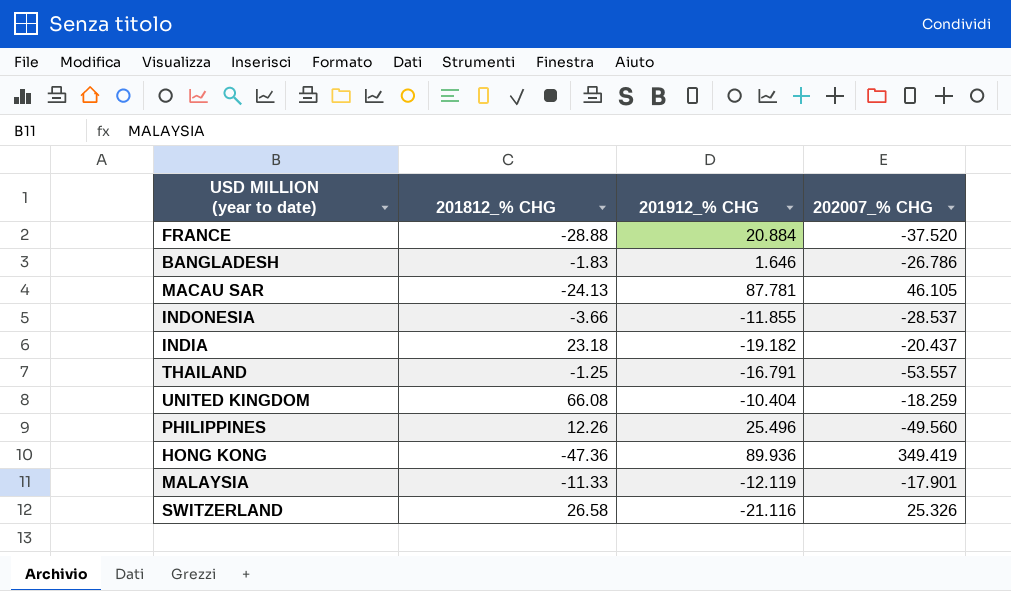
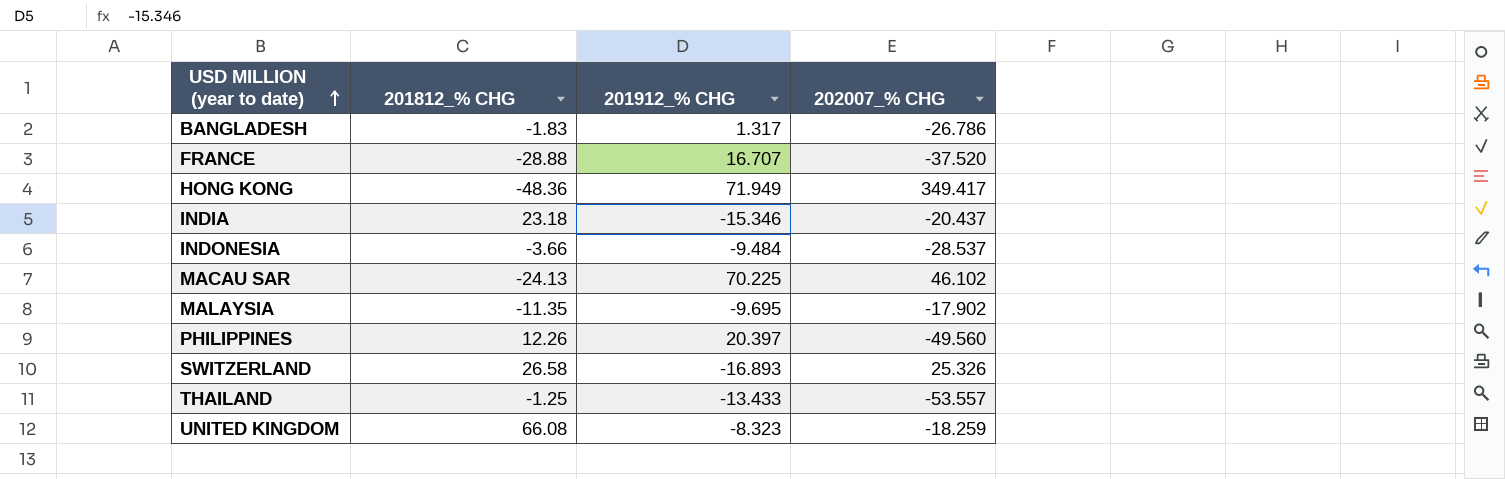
row order: none -> USD MILLION (year to date) ascending
BANGLADESH | 201912_% CHG: 1.646 -> 1.317
FRANCE | 201912_% CHG: 20.884 -> 16.707
HONG KONG | 201812_% CHG: -47.36 -> -48.36
HONG KONG | 201912_% CHG: 89.936 -> 71.949
HONG KONG | 202007_% CHG: 349.419 -> 349.417
INDIA | 201912_% CHG: -19.182 -> -15.346
INDONESIA | 201912_% CHG: -11.855 -> -9.484
MACAU SAR | 201912_% CHG: 87.781 -> 70.225
MACAU SAR | 202007_% CHG: 46.105 -> 46.102
MALAYSIA | 201812_% CHG: -11.33 -> -11.35
MALAYSIA | 201912_% CHG: -12.119 -> -9.695
MALAYSIA | 202007_% CHG: -17.901 -> -17.902
PHILIPPINES | 201912_% CHG: 25.496 -> 20.397
SWITZERLAND | 201912_% CHG: -21.116 -> -16.893
THAILAND | 201912_% CHG: -16.791 -> -13.433
UNITED KINGDOM | 201912_% CHG: -10.404 -> -8.323

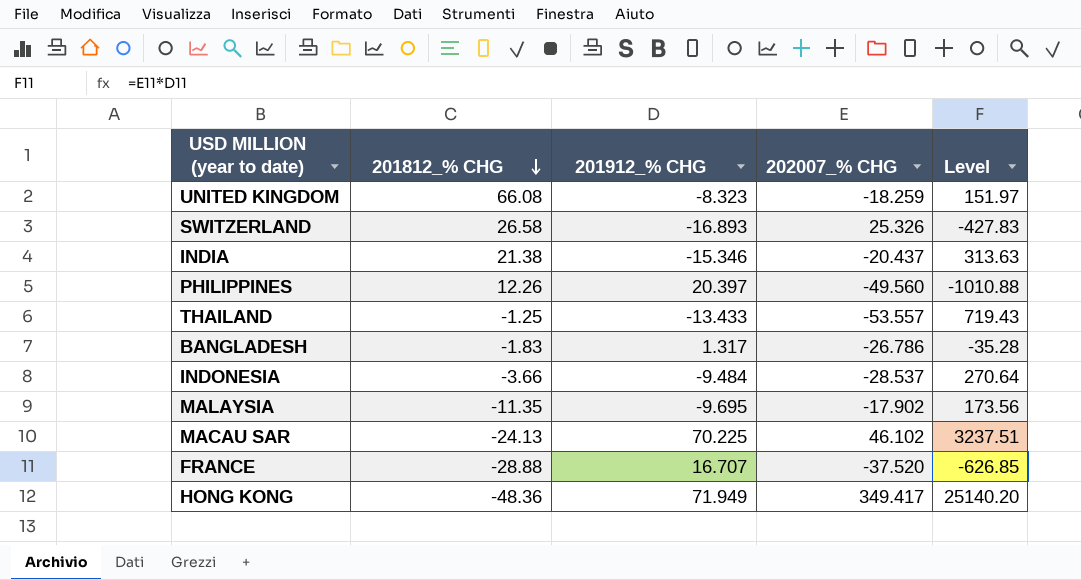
row order: USD MILLION (year to date) ascending -> 201812_% CHG descending
column Level | formula: none -> [201912_% CHG] * [202007_% CHG]
INDIA | 201812_% CHG: 23.18 -> 21.38

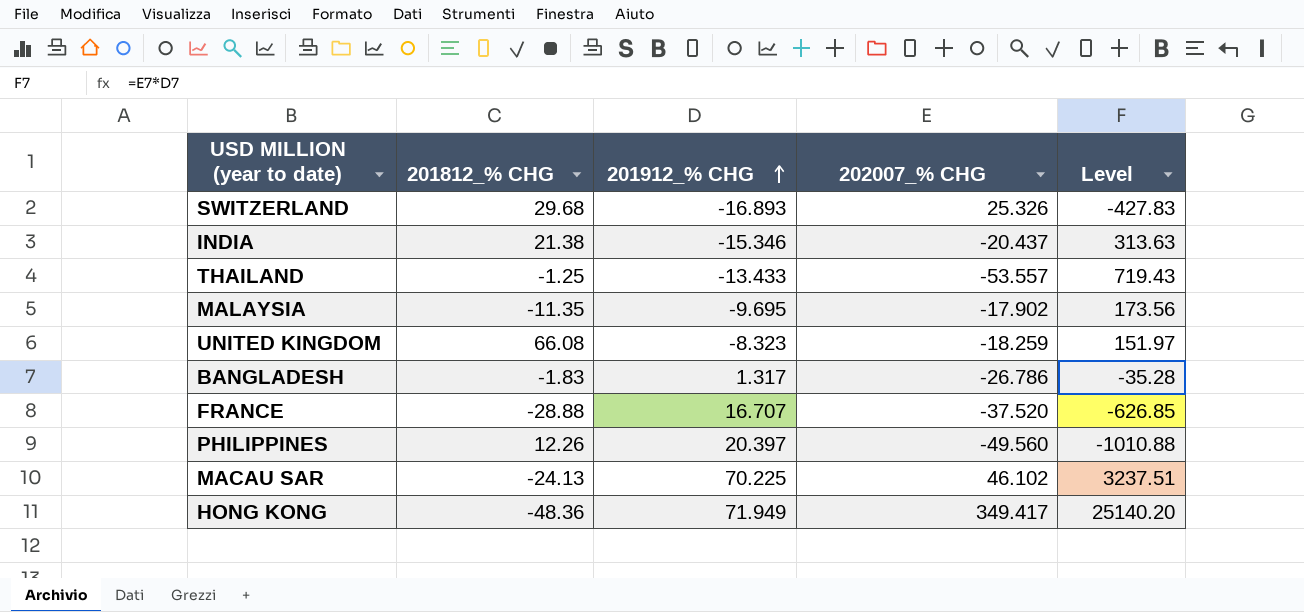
row order: 201812_% CHG descending -> 201912_% CHG ascending
row INDONESIA: -3.66 | -9.484 | -28.537 | 270.64 -> none
SWITZERLAND | 201812_% CHG: 26.58 -> 29.68

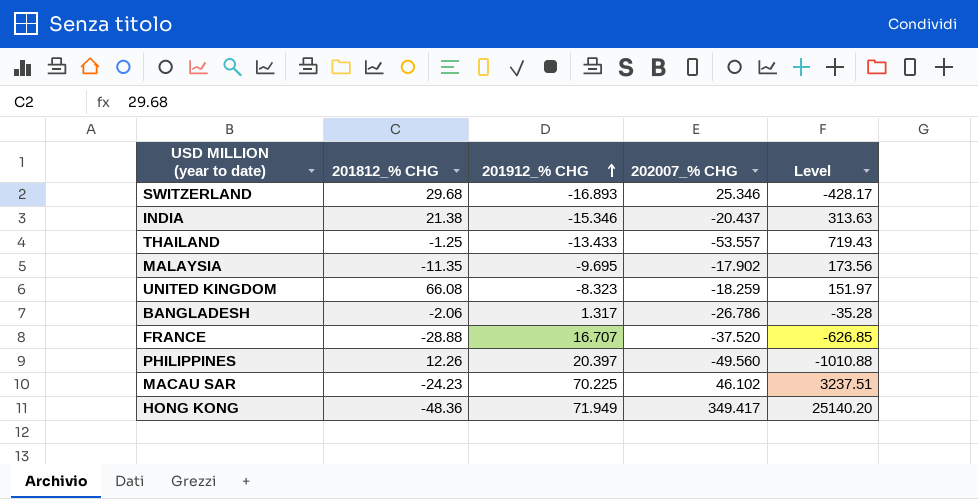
SWITZERLAND | 202007_% CHG: 25.326 -> 25.346
SWITZERLAND | Level: -427.83 -> -428.17
BANGLADESH | 201812_% CHG: -1.83 -> -2.06
MACAU SAR | 201812_% CHG: -24.13 -> -24.23

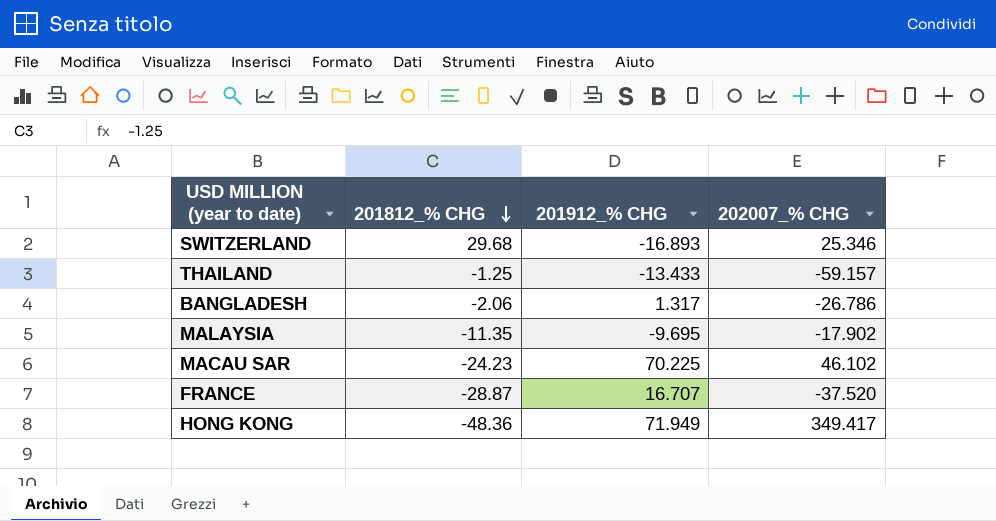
row order: 201912_% CHG ascending -> 201812_% CHG descending
column Level | formula: [201912_% CHG] * [202007_% CHG] -> none
row INDIA: 21.38 | -15.346 | -20.437 | 313.63 -> none
row UNITED KINGDOM: 66.08 | -8.323 | -18.259 | 151.97 -> none
row PHILIPPINES: 12.26 | 20.397 | -49.560 | -1010.88 -> none
THAILAND | 202007_% CHG: -53.557 -> -59.157
FRANCE | 201812_% CHG: -28.88 -> -28.87

